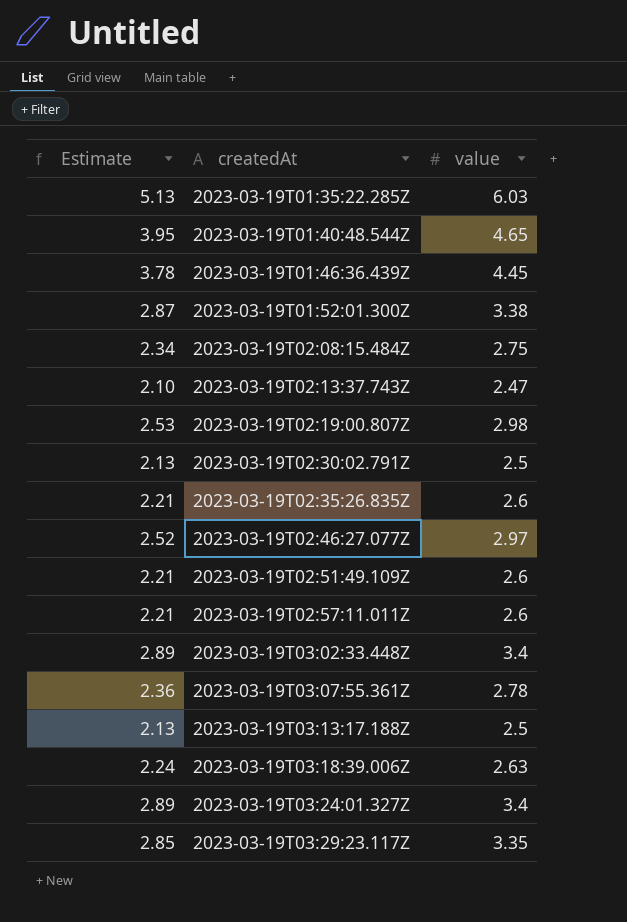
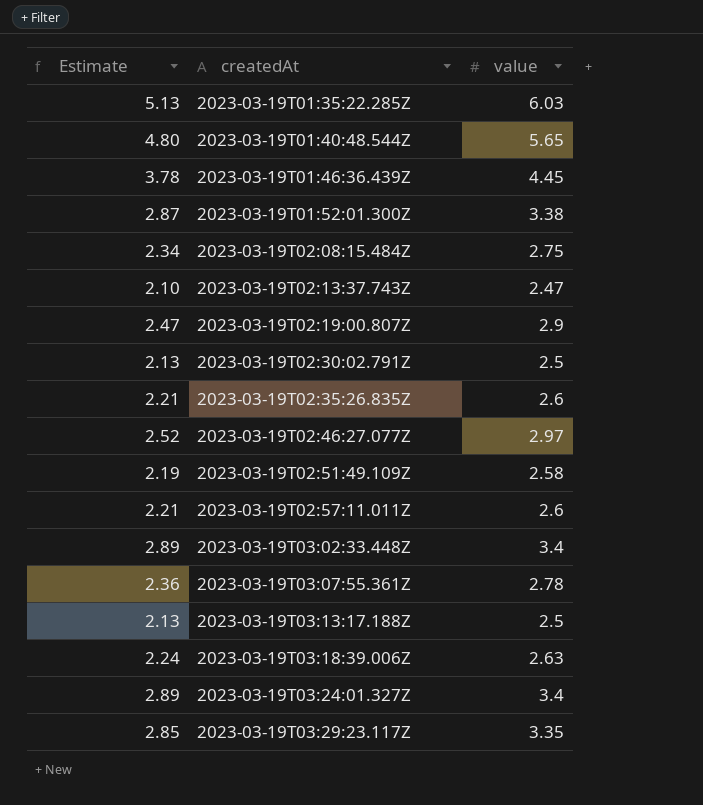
2023-03-19T01:40:48.544Z | Estimate: 3.95 -> 4.80
2023-03-19T01:40:48.544Z | value: 4.65 -> 5.65
2023-03-19T02:19:00.807Z | Estimate: 2.53 -> 2.47
2023-03-19T02:19:00.807Z | value: 2.98 -> 2.9
2023-03-19T02:51:49.109Z | Estimate: 2.21 -> 2.19
2023-03-19T02:51:49.109Z | value: 2.6 -> 2.58

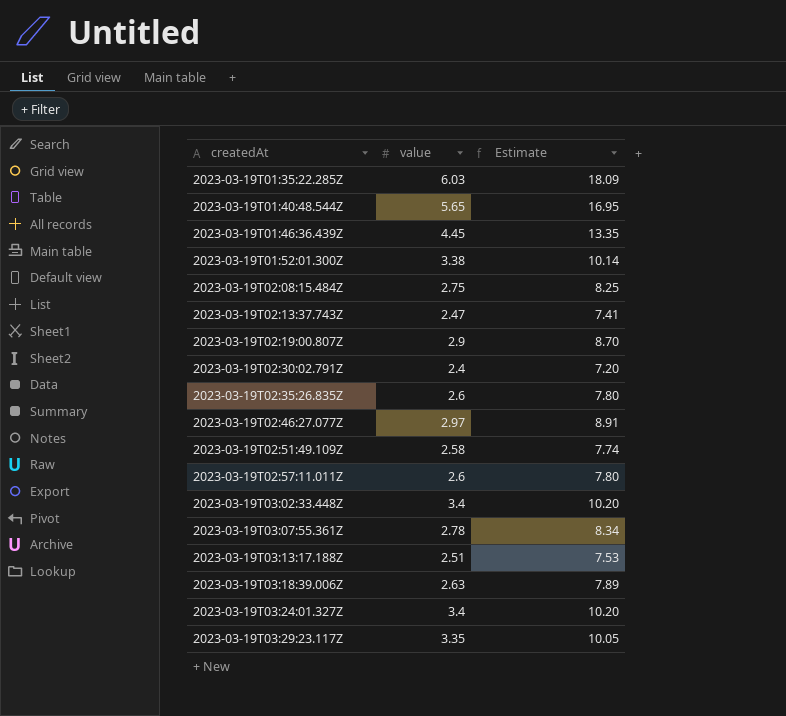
column Estimate | formula: [value] * 0.85 -> [value] * 3
column Estimate | position: 1 -> 3
2023-03-19T02:30:02.791Z | value: 2.5 -> 2.4
2023-03-19T03:13:17.188Z | value: 2.5 -> 2.51

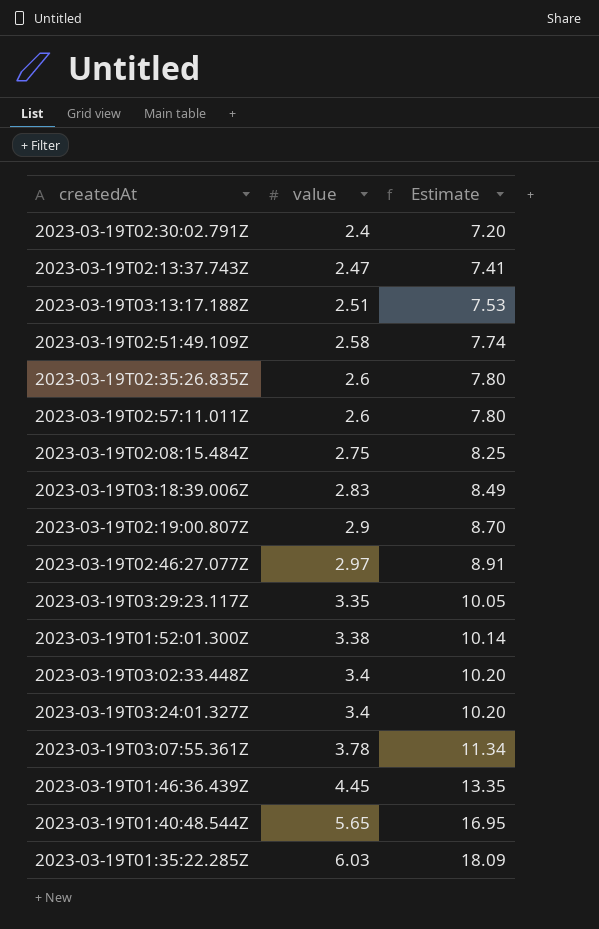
row order: createdAt ascending -> value ascending
2023-03-19T03:18:39.006Z | value: 2.63 -> 2.83
2023-03-19T03:18:39.006Z | Estimate: 7.89 -> 8.49
2023-03-19T03:07:55.361Z | value: 2.78 -> 3.78
2023-03-19T03:07:55.361Z | Estimate: 8.34 -> 11.34

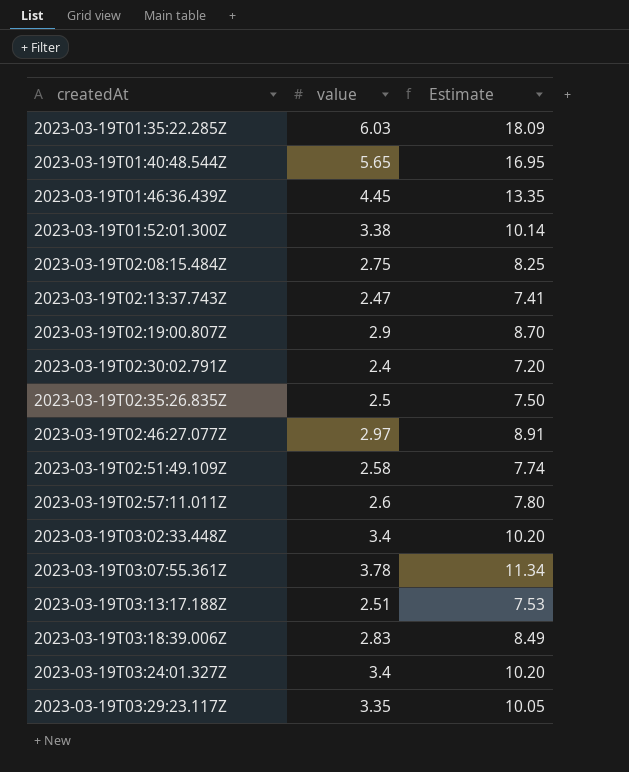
row order: value ascending -> createdAt ascending
2023-03-19T02:35:26.835Z | value: 2.6 -> 2.5
2023-03-19T02:35:26.835Z | Estimate: 7.80 -> 7.50

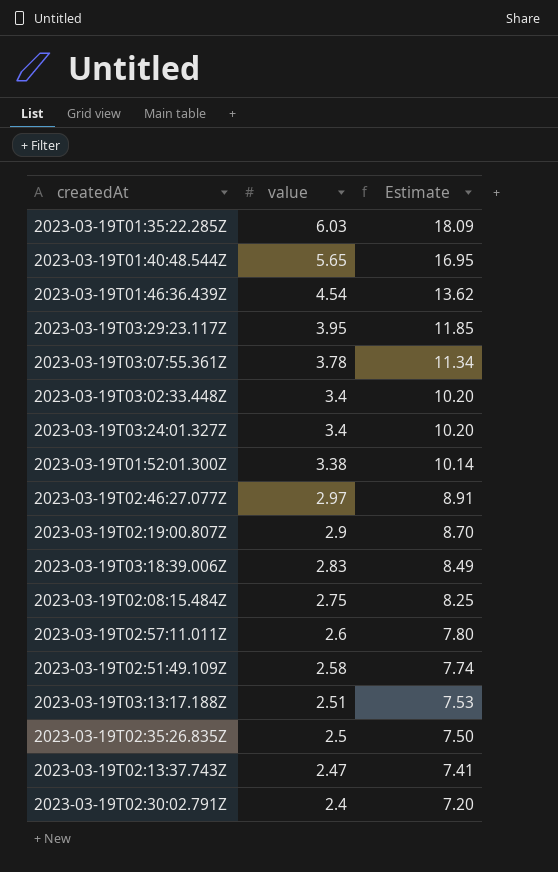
row order: createdAt ascending -> value descending
2023-03-19T01:46:36.439Z | value: 4.45 -> 4.54
2023-03-19T01:46:36.439Z | Estimate: 13.35 -> 13.62
2023-03-19T03:29:23.117Z | value: 3.35 -> 3.95
2023-03-19T03:29:23.117Z | Estimate: 10.05 -> 11.85

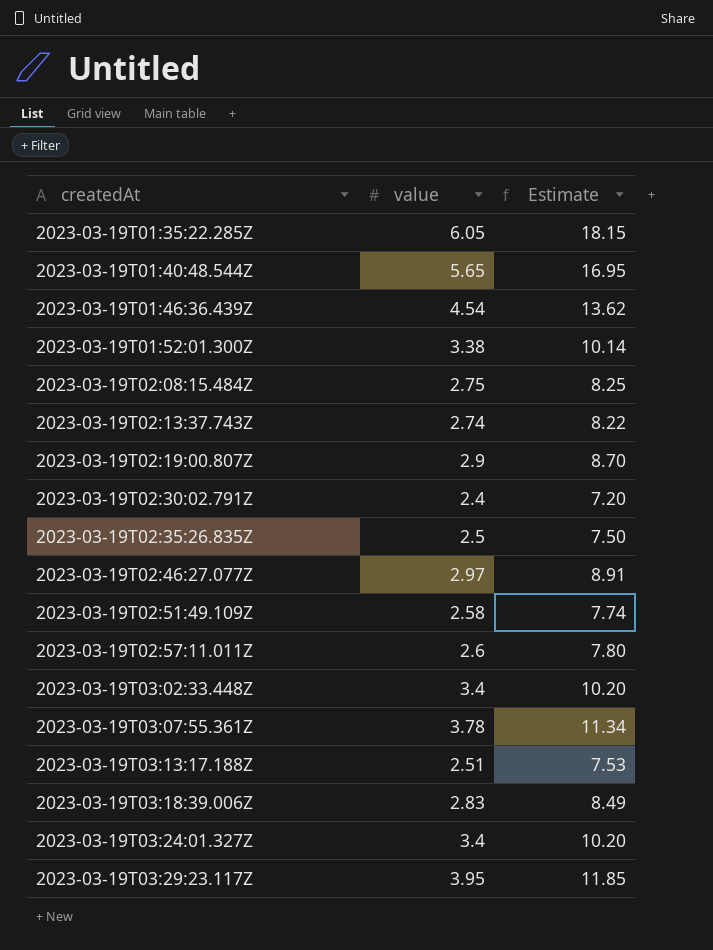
row order: value descending -> createdAt ascending
2023-03-19T01:35:22.285Z | value: 6.03 -> 6.05
2023-03-19T01:35:22.285Z | Estimate: 18.09 -> 18.15
2023-03-19T02:13:37.743Z | value: 2.47 -> 2.74
2023-03-19T02:13:37.743Z | Estimate: 7.41 -> 8.22

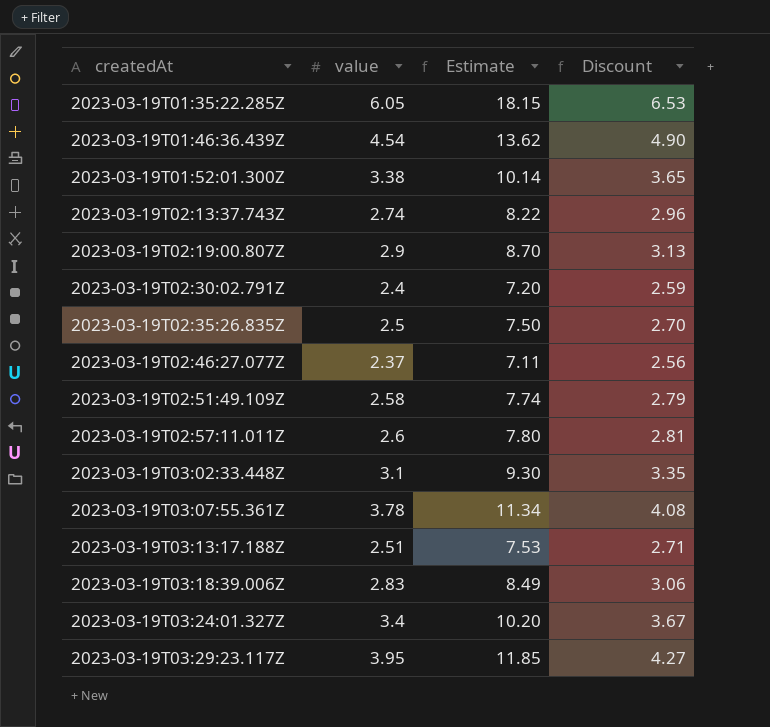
column Discount | formula: none -> [value] * 1.08
row 2023-03-19T01:40:48.544Z: 5.65 | 16.95 -> none
row 2023-03-19T02:08:15.484Z: 2.75 | 8.25 -> none
2023-03-19T02:46:27.077Z | value: 2.97 -> 2.37
2023-03-19T02:46:27.077Z | Estimate: 8.91 -> 7.11
2023-03-19T03:02:33.448Z | value: 3.4 -> 3.1
2023-03-19T03:02:33.448Z | Estimate: 10.20 -> 9.30

